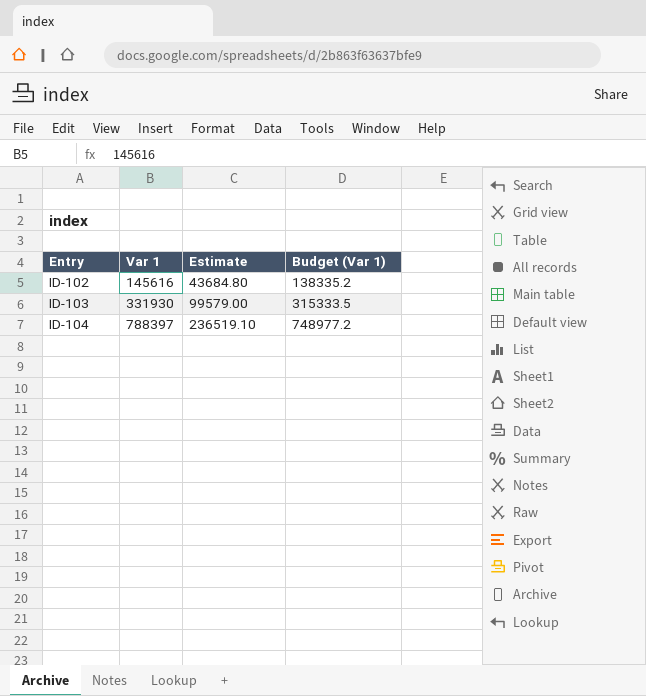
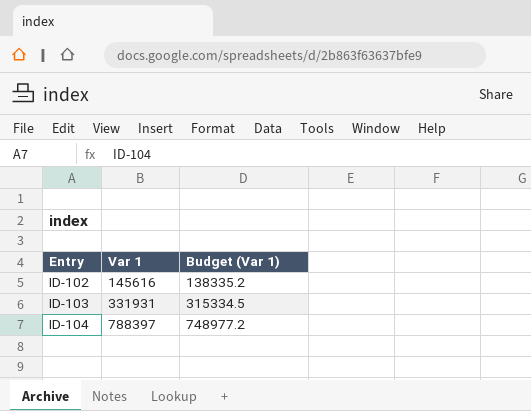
column Estimate | formula: [Var 1] * 0.3 -> none
ID-103 | Var 1: 331930 -> 331931
ID-103 | Budget (Var 1): 315333.5 -> 315334.5

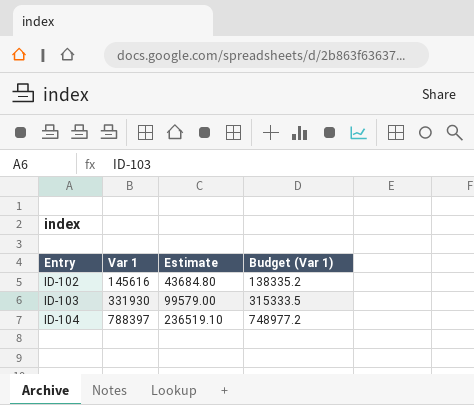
column Estimate | formula: none -> [Var 1] * 0.3
ID-103 | Var 1: 331931 -> 331930
ID-103 | Budget (Var 1): 315334.5 -> 315333.5

